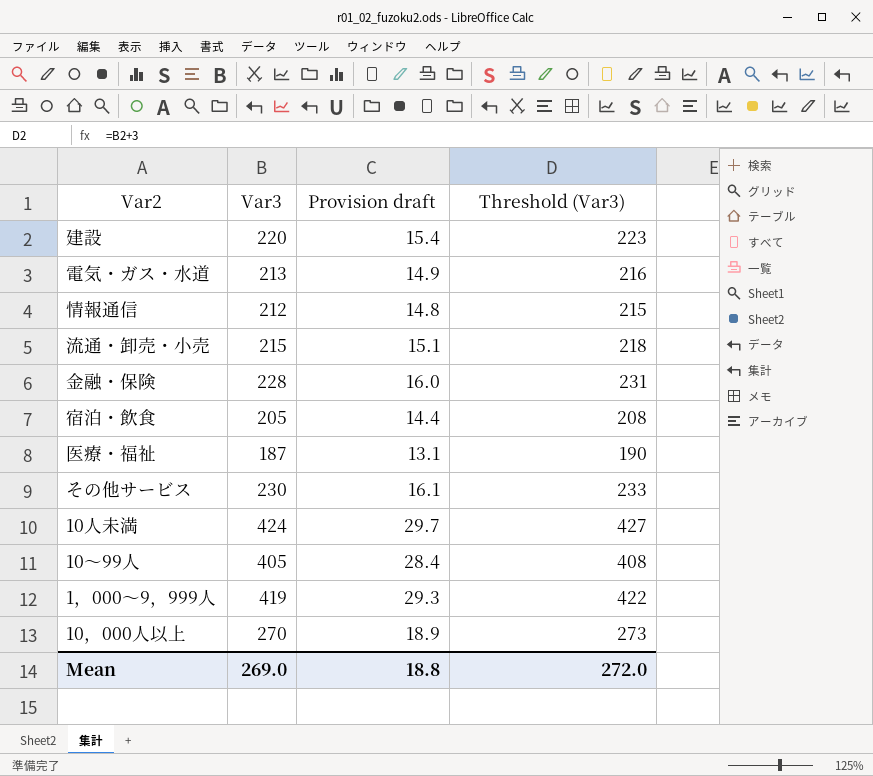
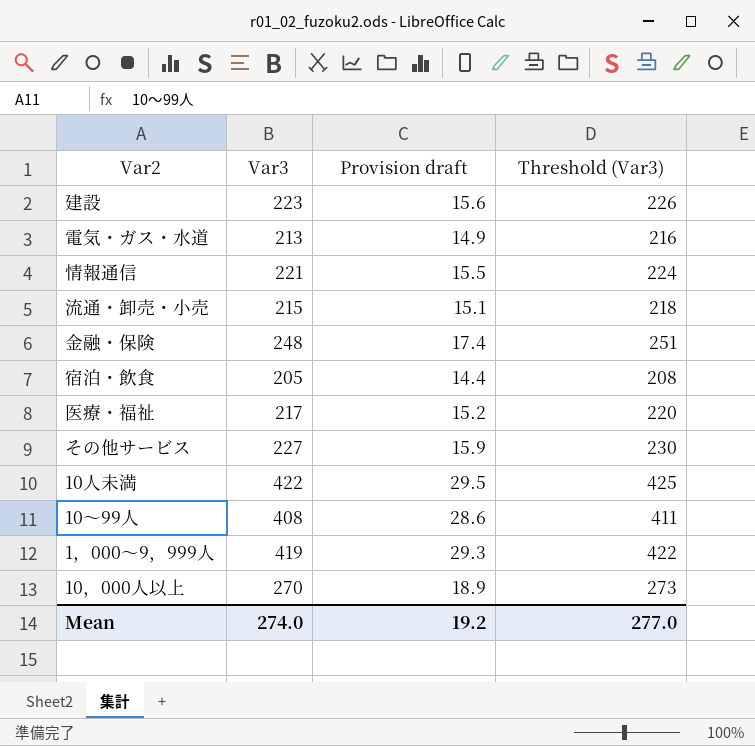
建設 | Var3: 220 -> 223
建設 | Provision draft: 15.4 -> 15.6
建設 | Threshold (Var3): 223 -> 226
情報通信 | Var3: 212 -> 221
情報通信 | Provision draft: 14.8 -> 15.5
情報通信 | Threshold (Var3): 215 -> 224
金融・保険 | Var3: 228 -> 248
金融・保険 | Provision draft: 16.0 -> 17.4
金融・保険 | Threshold (Var3): 231 -> 251
医療・福祉 | Var3: 187 -> 217
医療・福祉 | Provision draft: 13.1 -> 15.2
医療・福祉 | Threshold (Var3): 190 -> 220
その他サービス | Var3: 230 -> 227
その他サービス | Provision draft: 16.1 -> 15.9
その他サービス | Threshold (Var3): 233 -> 230
10人未満 | Var3: 424 -> 422
10人未満 | Provision draft: 29.7 -> 29.5
10人未満 | Threshold (Var3): 427 -> 425
10～99人 | Var3: 405 -> 408
10～99人 | Provision draft: 28.4 -> 28.6
10～99人 | Threshold (Var3): 408 -> 411
Mean | Var3: 269.0 -> 274.0
Mean | Provision draft: 18.8 -> 19.2
Mean | Threshold (Var3): 272.0 -> 277.0

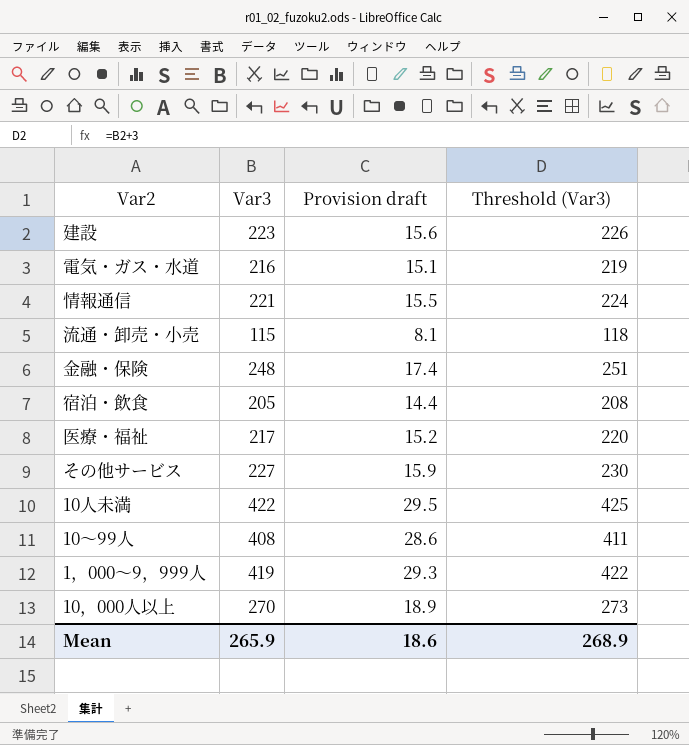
電気・ガス・水道 | Var3: 213 -> 216
電気・ガス・水道 | Provision draft: 14.9 -> 15.1
電気・ガス・水道 | Threshold (Var3): 216 -> 219
流通・卸売・小売 | Var3: 215 -> 115
流通・卸売・小売 | Provision draft: 15.1 -> 8.1
流通・卸売・小売 | Threshold (Var3): 218 -> 118
Mean | Var3: 274.0 -> 265.9
Mean | Provision draft: 19.2 -> 18.6
Mean | Threshold (Var3): 277.0 -> 268.9

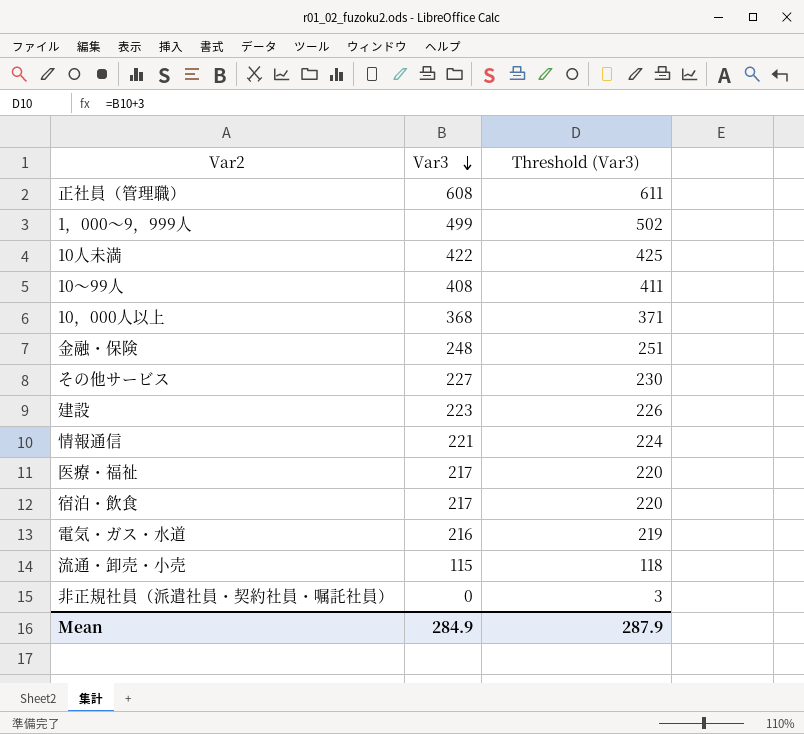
row order: none -> Var3 descending
column Provision draft | formula: [Var3] * 0.07 -> none
row 正社員（管理職）: none -> 608 | 611
1，000～9，999人 | Var3: 419 -> 499
1，000～9，999人 | Threshold (Var3): 422 -> 502
10，000人以上 | Var3: 270 -> 368
10，000人以上 | Threshold (Var3): 273 -> 371
宿泊・飲食 | Var3: 205 -> 217
宿泊・飲食 | Threshold (Var3): 208 -> 220
row 非正規社員（派遣社員・契約社員・嘱託社員）: none -> 0 | 3
Mean | Var3: 265.9 -> 284.9
Mean | Threshold (Var3): 268.9 -> 287.9

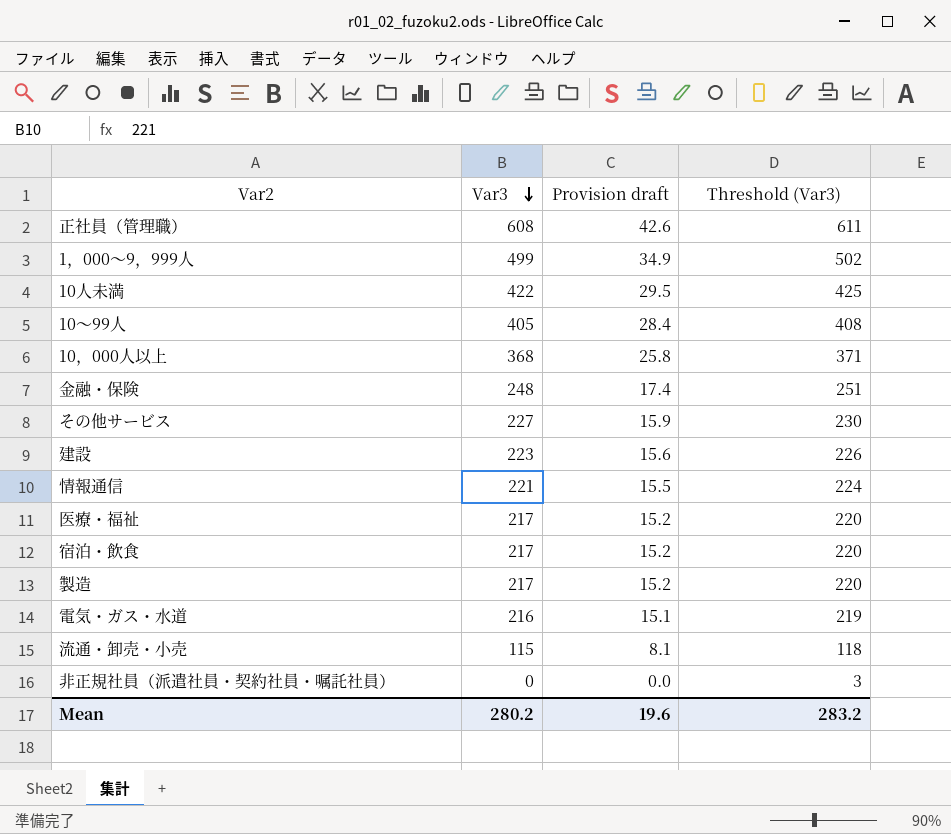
column Provision draft | formula: none -> [Var3] * 0.07
10～99人 | Var3: 408 -> 405
10～99人 | Threshold (Var3): 411 -> 408
row 製造: none -> 217 | 15.2 | 220
Mean | Var3: 284.9 -> 280.2
Mean | Threshold (Var3): 287.9 -> 283.2

